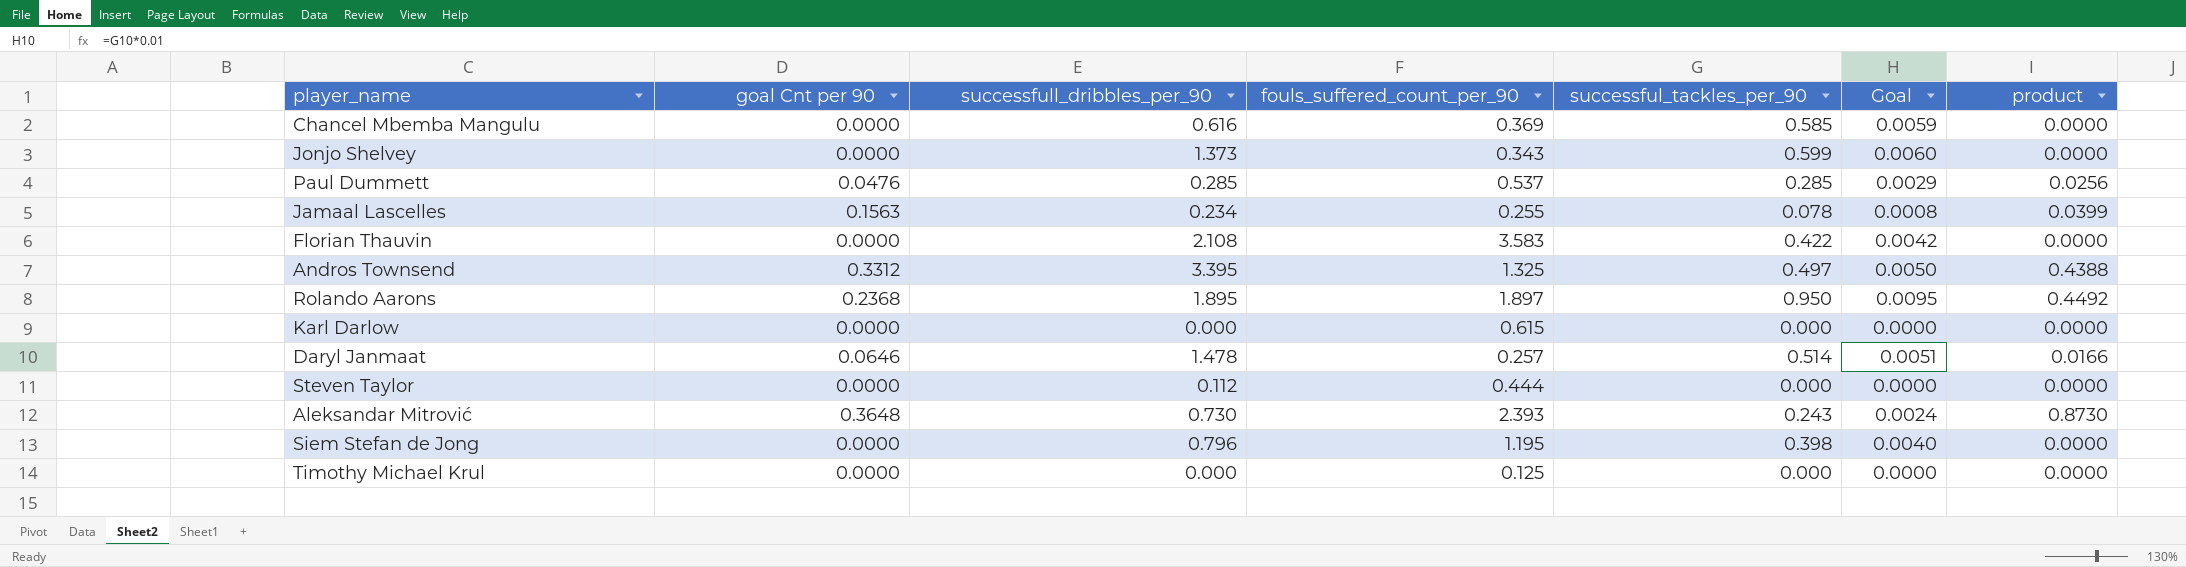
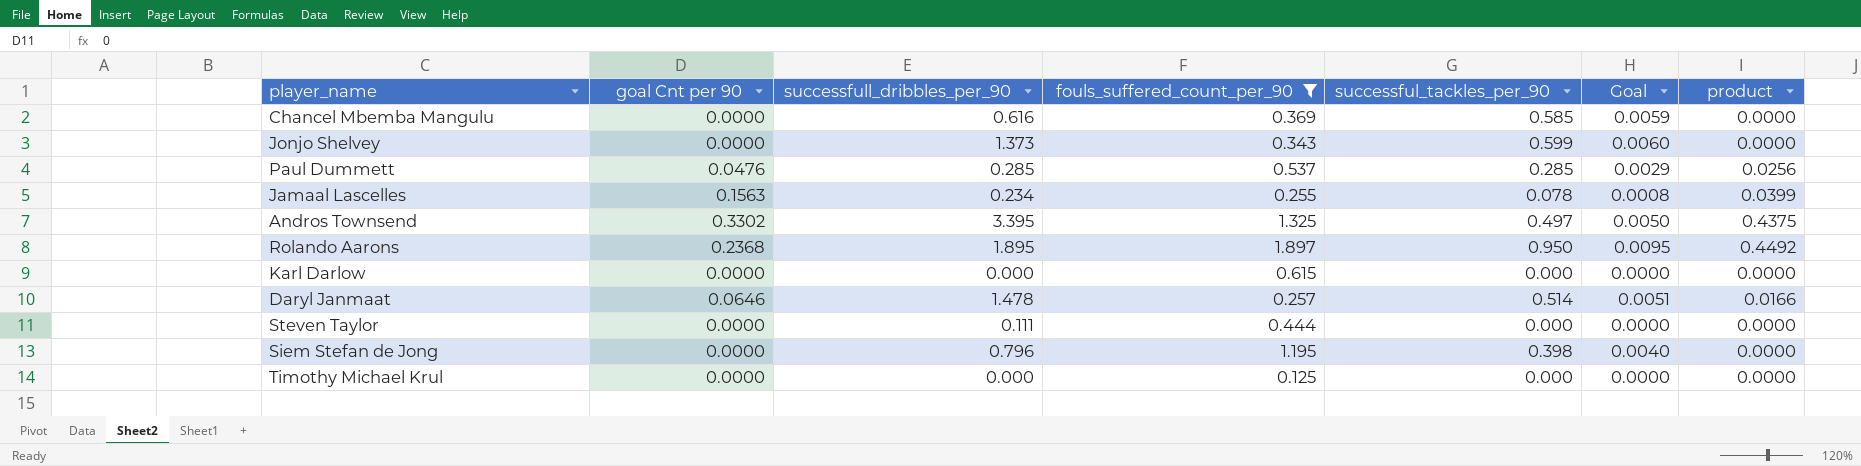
filter: none -> fouls_suffered_count_per_90 <= 1.897
Andros Townsend | goal Cnt per 90: 0.3312 -> 0.3302
Andros Townsend | product: 0.4388 -> 0.4375
Steven Taylor | successfull_dribbles_per_90: 0.112 -> 0.111

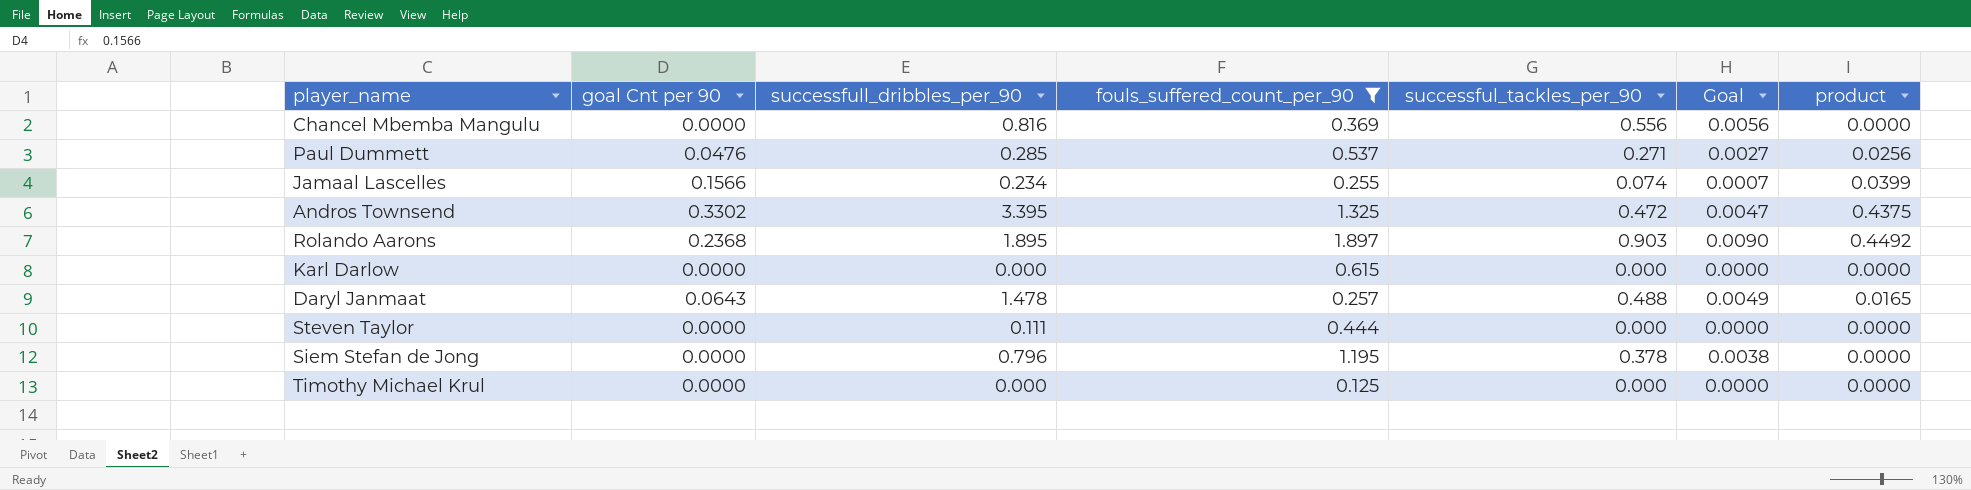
row Jonjo Shelvey: 0.0000 | 1.373 | 0.343 | 0.599 | 0.0060 | 0.0000 -> none
Chancel Mbemba Mangulu | successfull_dribbles_per_90: 0.616 -> 0.816
Chancel Mbemba Mangulu | successful_tackles_per_90: 0.585 -> 0.556
Chancel Mbemba Mangulu | Goal: 0.0059 -> 0.0056
Paul Dummett | successful_tackles_per_90: 0.285 -> 0.271
Paul Dummett | Goal: 0.0029 -> 0.0027
Jamaal Lascelles | goal Cnt per 90: 0.1563 -> 0.1566
Jamaal Lascelles | successful_tackles_per_90: 0.078 -> 0.074
Jamaal Lascelles | Goal: 0.0008 -> 0.0007
Andros Townsend | successful_tackles_per_90: 0.497 -> 0.472
Andros Townsend | Goal: 0.0050 -> 0.0047
Rolando Aarons | successful_tackles_per_90: 0.950 -> 0.903
Rolando Aarons | Goal: 0.0095 -> 0.0090
Daryl Janmaat | goal Cnt per 90: 0.0646 -> 0.0643
Daryl Janmaat | successful_tackles_per_90: 0.514 -> 0.488
Daryl Janmaat | Goal: 0.0051 -> 0.0049
Daryl Janmaat | product: 0.0166 -> 0.0165
Siem Stefan de Jong | successful_tackles_per_90: 0.398 -> 0.378
Siem Stefan de Jong | Goal: 0.0040 -> 0.0038

